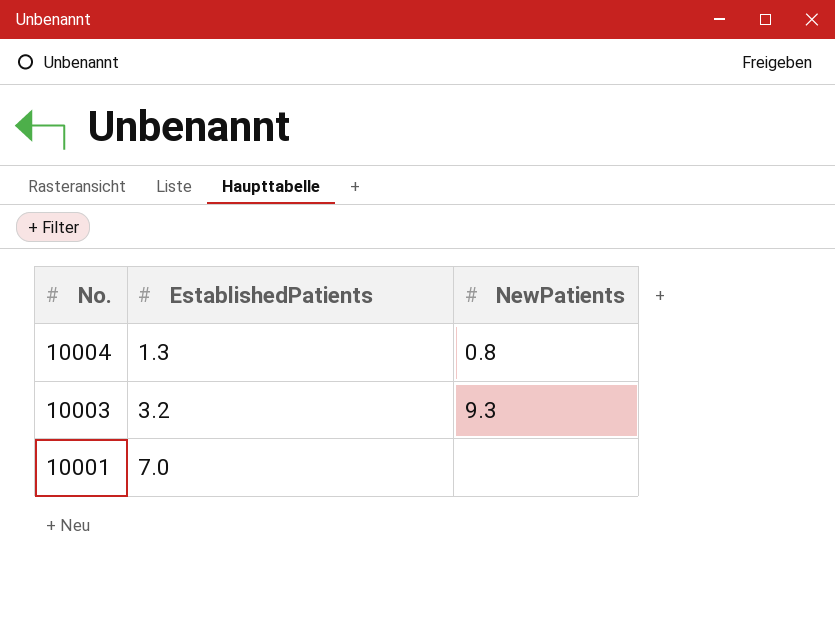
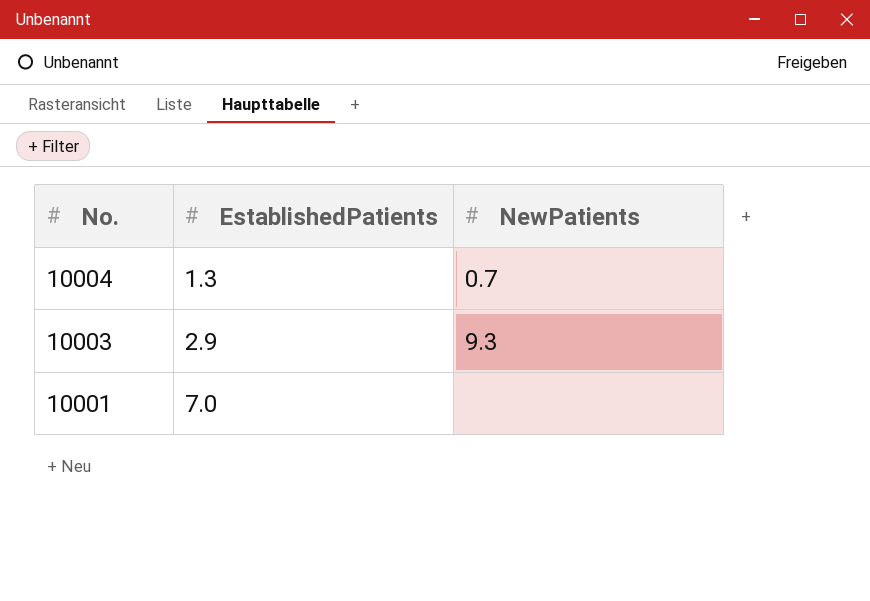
10004 | NewPatients: 0.8 -> 0.7
10003 | EstablishedPatients: 3.2 -> 2.9

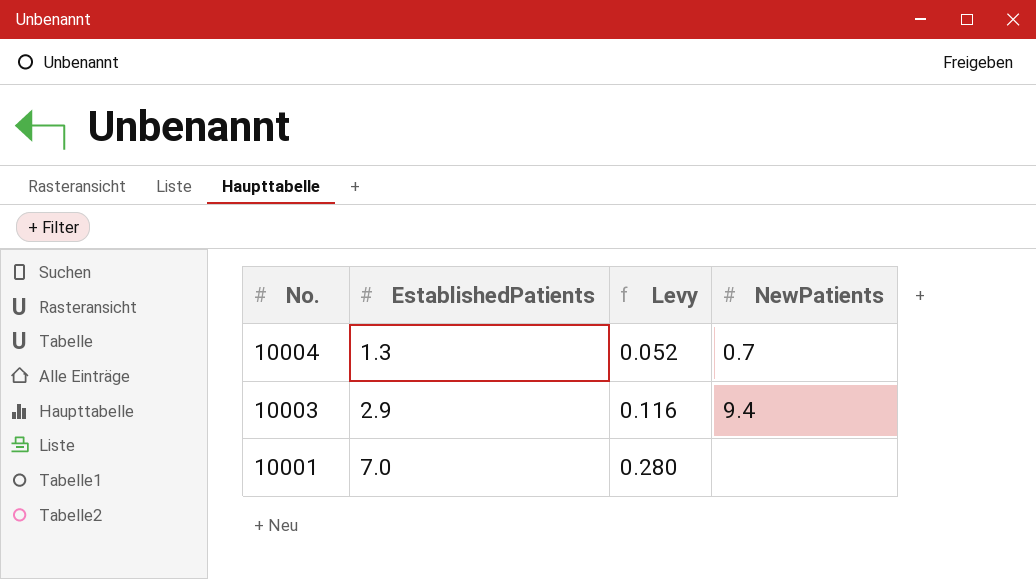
column Levy | formula: none -> [EstablishedPatients] * 0.04
10003 | NewPatients: 9.3 -> 9.4

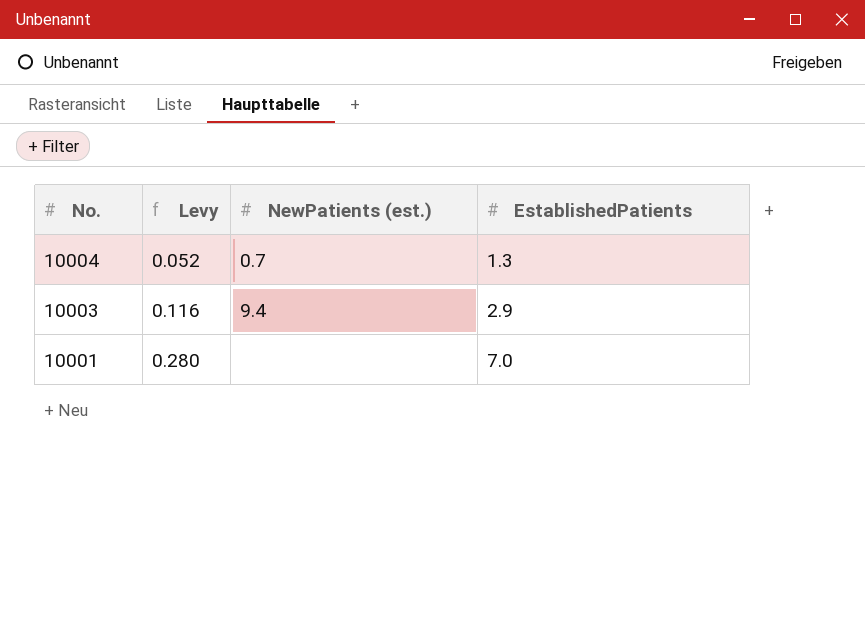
column name: NewPatients -> NewPatients (est.)
column EstablishedPatients | position: 2 -> 4

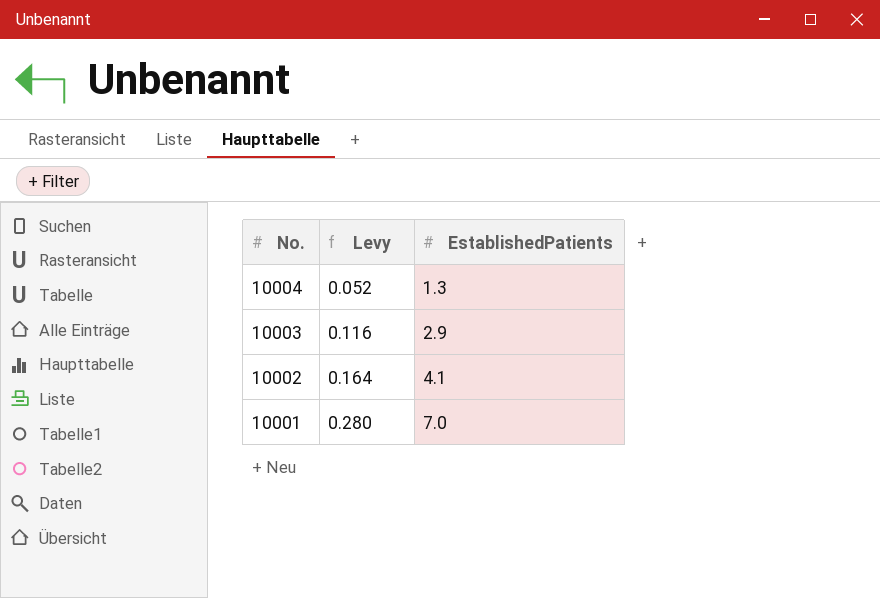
column NewPatients (est.) | position: 3 -> none
row 10002: none -> 0.164 | 4.1

